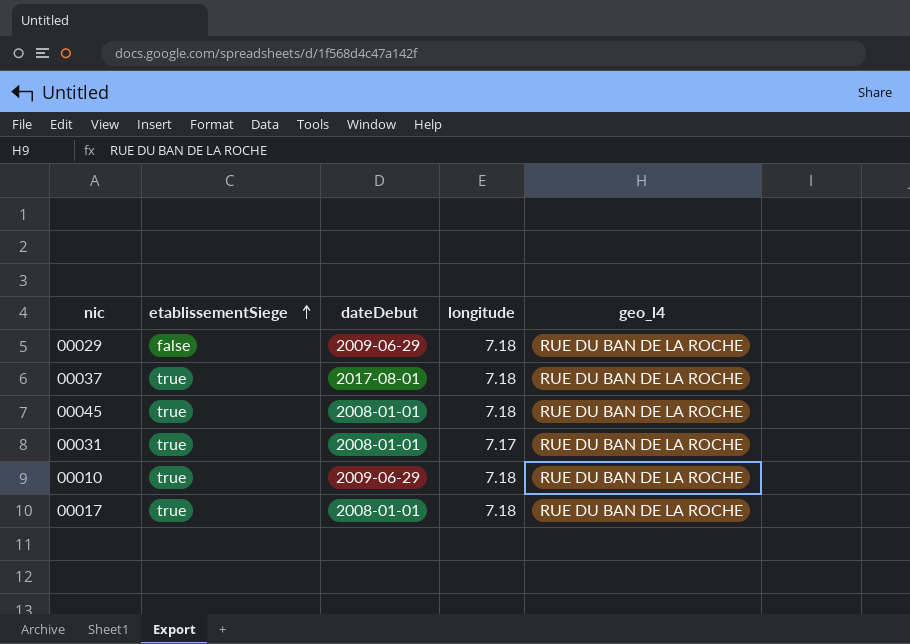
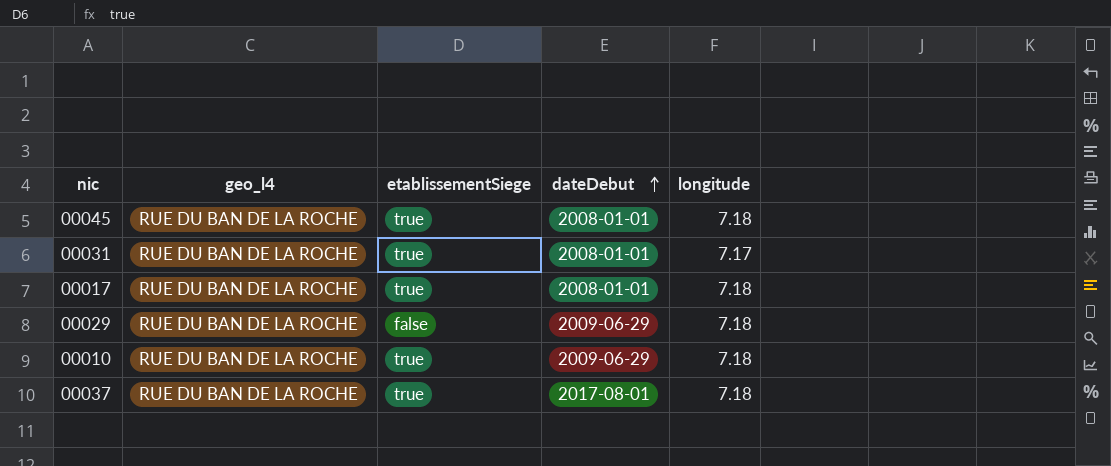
row order: etablissementSiege ascending -> dateDebut ascending
column geo_l4 | position: 5 -> 2

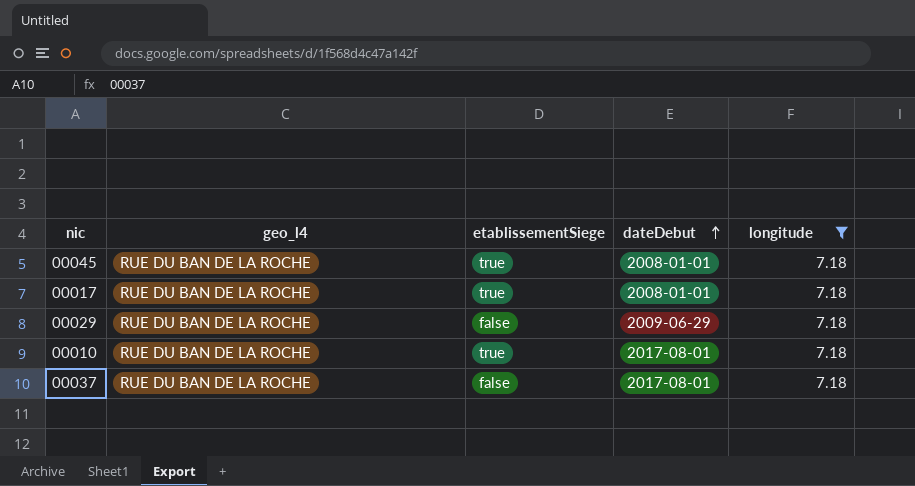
filter: none -> longitude = 7.18
00010 | dateDebut: 2009-06-29 -> 2017-08-01
00037 | etablissementSiege: true -> false

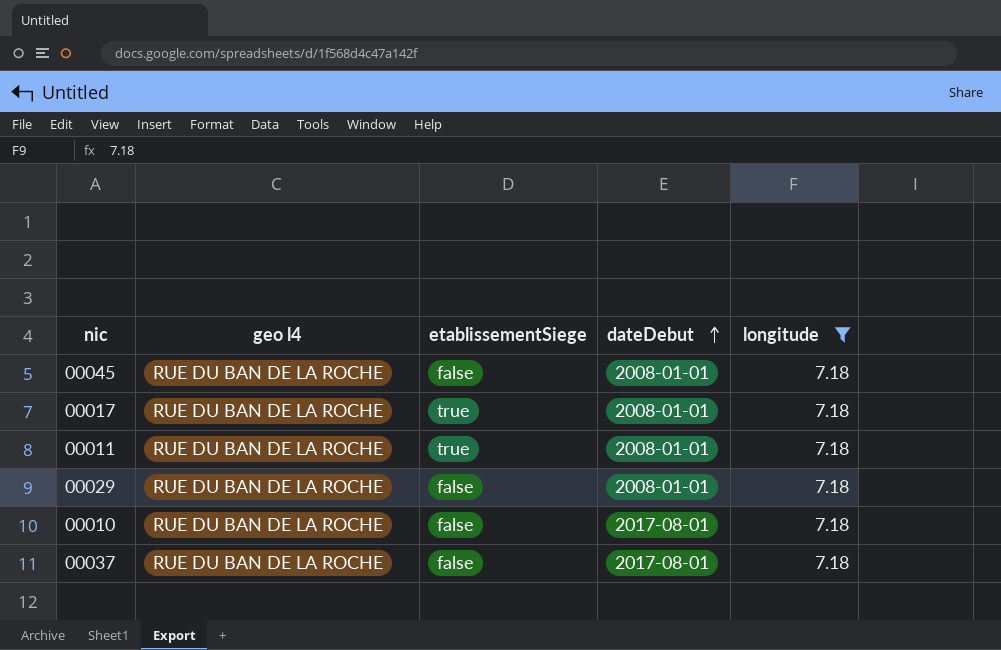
column name: geo_l4 -> geo l4
00045 | etablissementSiege: true -> false
row 00011: none -> RUE DU BAN DE LA ROCHE | true | 2008-01-01 | 7.18
00029 | dateDebut: 2009-06-29 -> 2008-01-01
00010 | etablissementSiege: true -> false

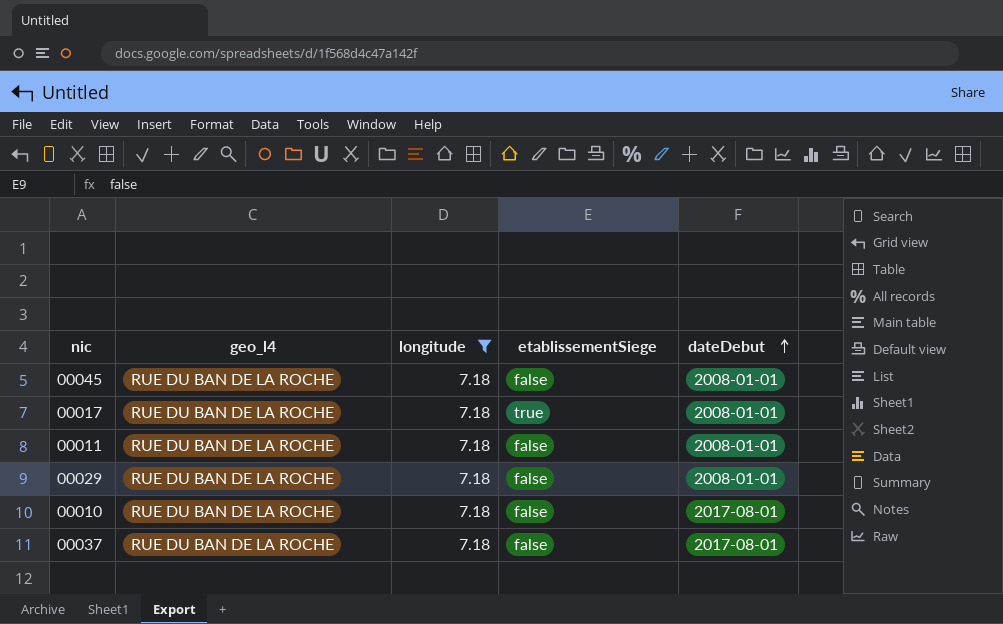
column name: geo l4 -> geo_l4
column longitude | position: 5 -> 3
00011 | etablissementSiege: true -> false

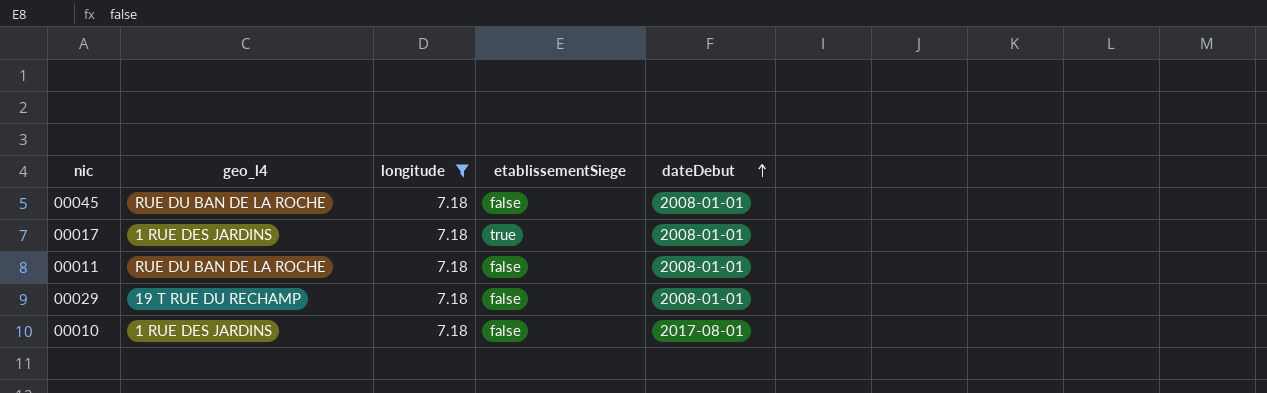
row 00037: RUE DU BAN DE LA ROCHE | 7.18 | false | 2017-08-01 -> none
00017 | geo_l4: RUE DU BAN DE LA ROCHE -> 1 RUE DES JARDINS
00029 | geo_l4: RUE DU BAN DE LA ROCHE -> 19 T RUE DU RECHAMP
00010 | geo_l4: RUE DU BAN DE LA ROCHE -> 1 RUE DES JARDINS

